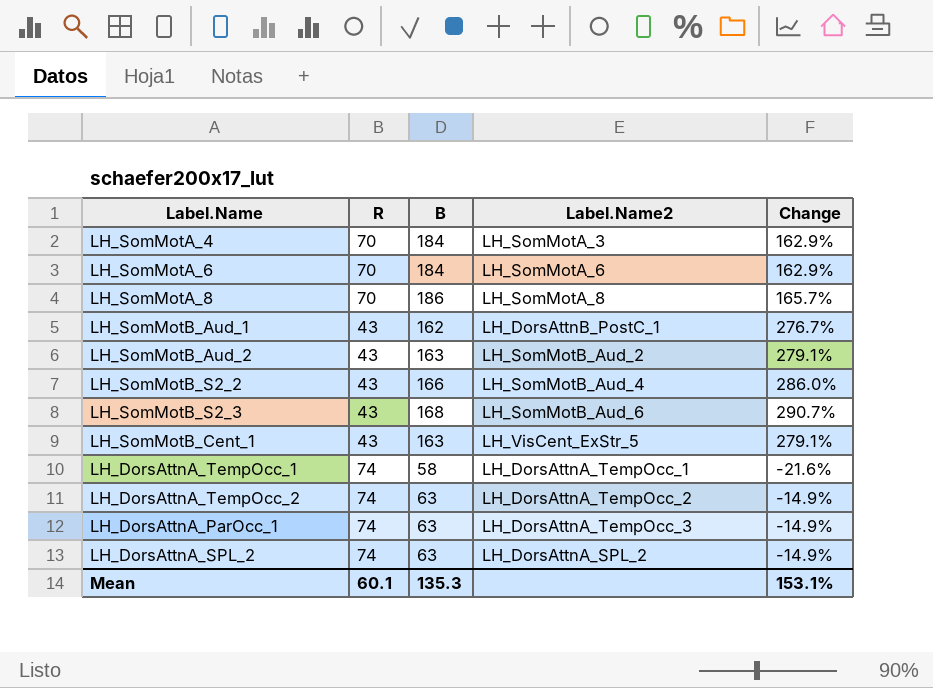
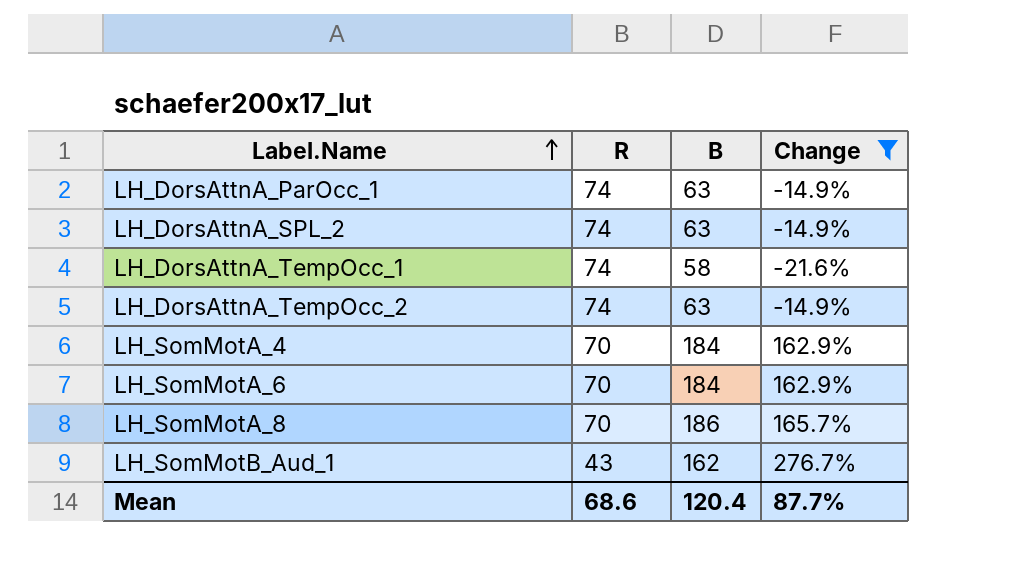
filter: none -> Change <= 276.7%
row order: none -> Label.Name ascending
column Label.Name2 | position: 4 -> none
Mean | R: 60.1 -> 68.6
Mean | B: 135.3 -> 120.4
Mean | Change: 153.1% -> 87.7%

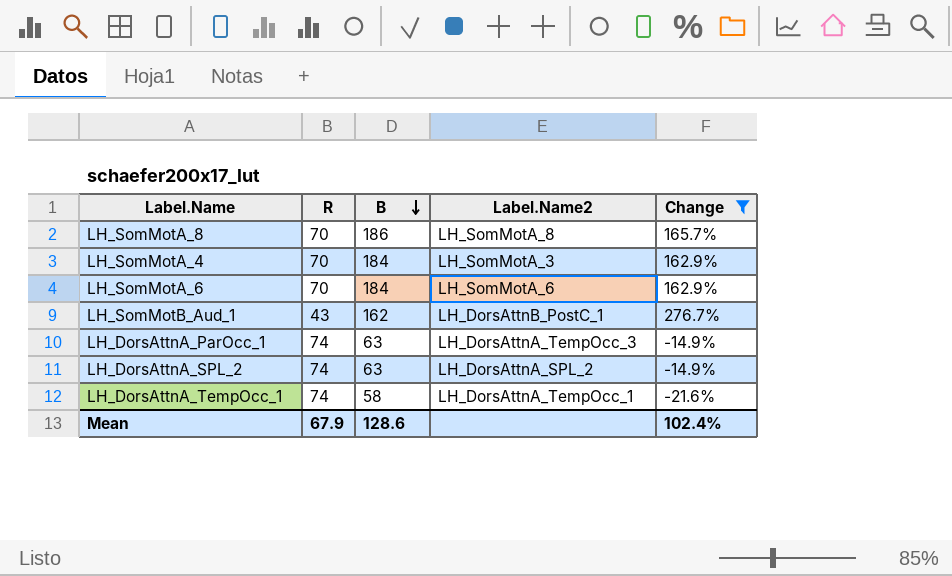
row order: Label.Name ascending -> B descending
column Label.Name2 | position: none -> 4
row LH_DorsAttnA_TempOcc_2: 74 | 63 | -14.9% -> none
Mean | R: 68.6 -> 67.9
Mean | B: 120.4 -> 128.6
Mean | Change: 87.7% -> 102.4%

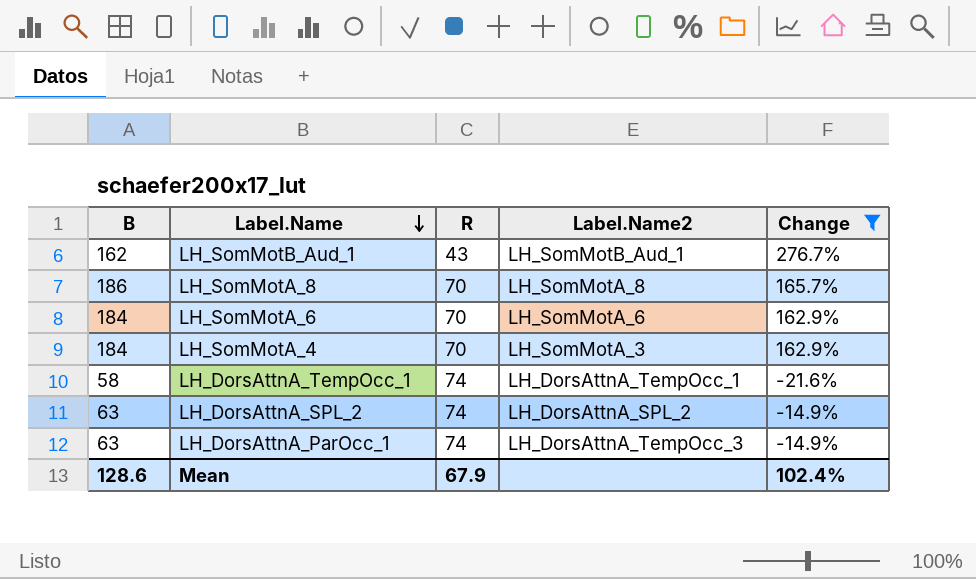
row order: B descending -> Label.Name descending
column B | position: 3 -> 1
LH_SomMotB_Aud_1 | Label.Name2: LH_DorsAttnB_PostC_1 -> LH_SomMotB_Aud_1

